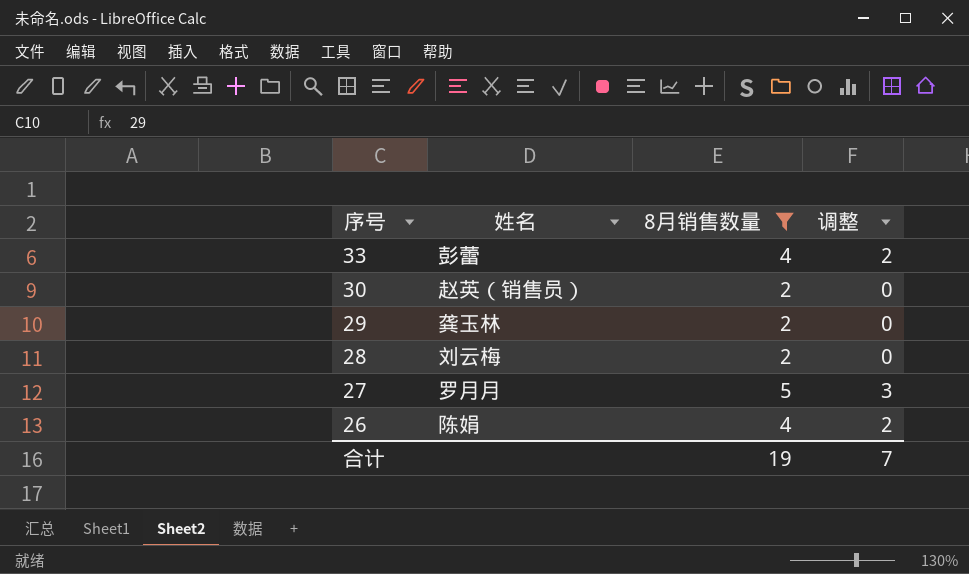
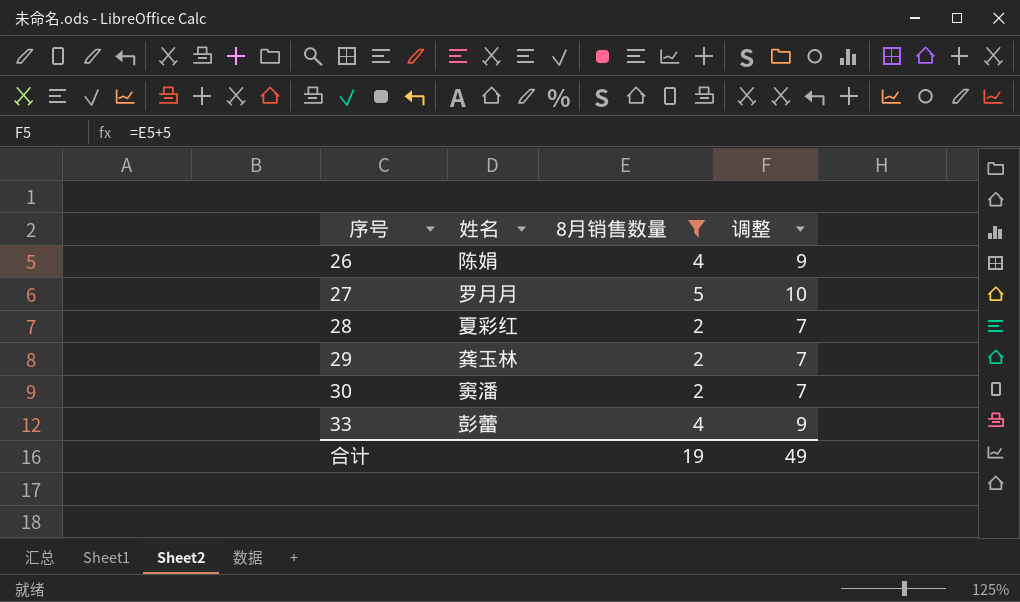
row order: 序号 descending -> 序号 ascending
column 调整 | formula: [8月销售数量] - 2 -> [8月销售数量] + 5
28 | 姓名: 刘云梅 -> 夏彩红
30 | 姓名: 赵英（销售员） -> 窦潘
合计 | 调整: 7 -> 49

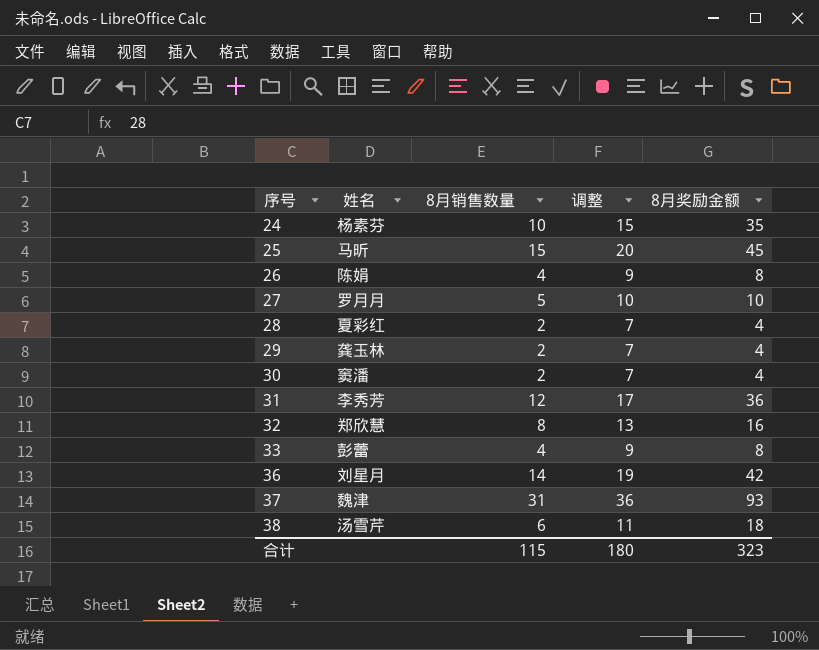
filter: 8月销售数量 <= 5 -> none
column 8月奖励金额 | position: none -> 5
合计 | 8月销售数量: 19 -> 115
合计 | 调整: 49 -> 180

